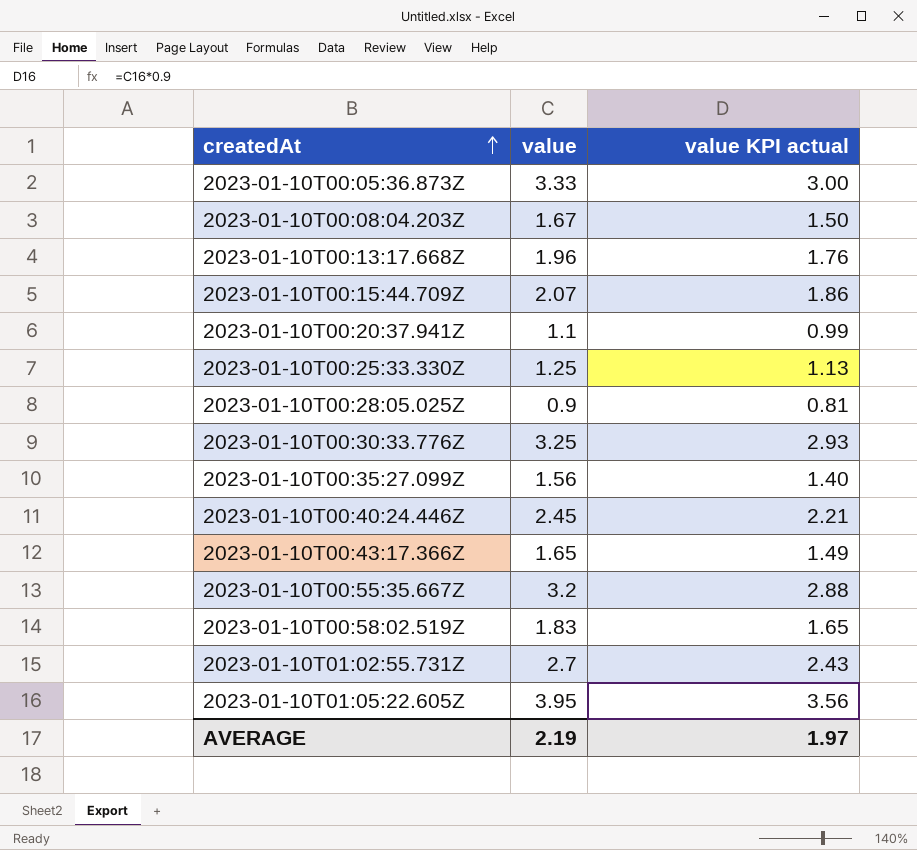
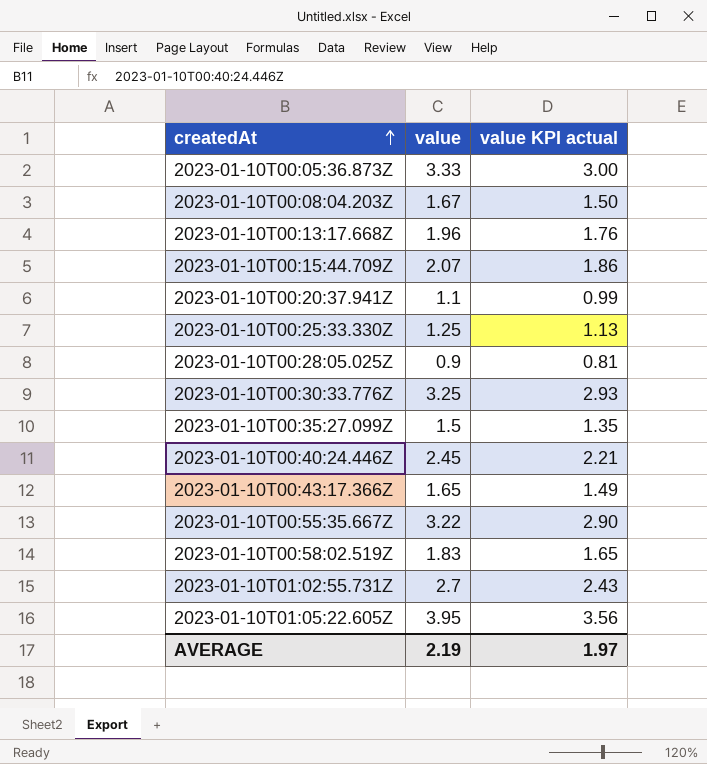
2023-01-10T00:35:27.099Z | value: 1.56 -> 1.5
2023-01-10T00:35:27.099Z | value KPI actual: 1.40 -> 1.35
2023-01-10T00:55:35.667Z | value: 3.2 -> 3.22
2023-01-10T00:55:35.667Z | value KPI actual: 2.88 -> 2.90

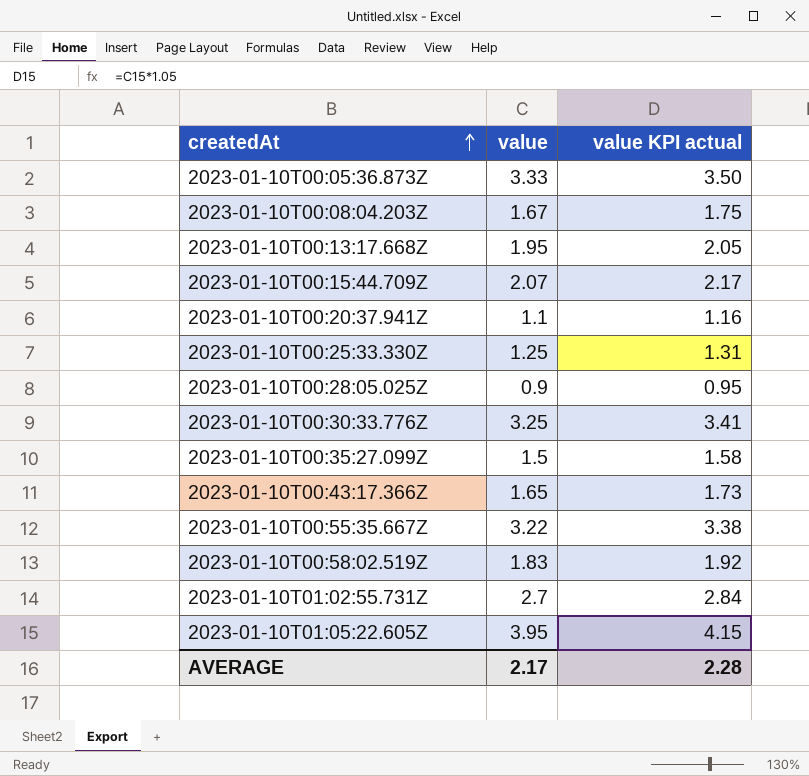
column value KPI actual | formula: [value] * 0.9 -> [value] * 1.05
row 2023-01-10T00:40:24.446Z: 2.45 | 2.21 -> none
2023-01-10T00:13:17.668Z | value: 1.96 -> 1.95
AVERAGE | value: 2.19 -> 2.17
AVERAGE | value KPI actual: 1.97 -> 2.28

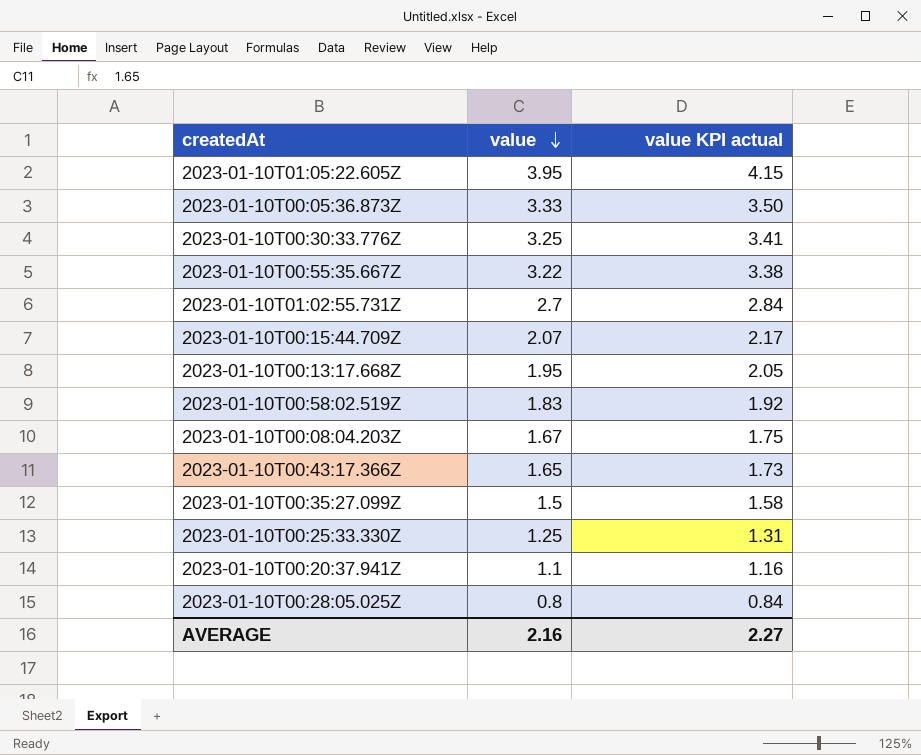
row order: createdAt ascending -> value descending
2023-01-10T00:28:05.025Z | value: 0.9 -> 0.8
2023-01-10T00:28:05.025Z | value KPI actual: 0.95 -> 0.84
AVERAGE | value: 2.17 -> 2.16
AVERAGE | value KPI actual: 2.28 -> 2.27

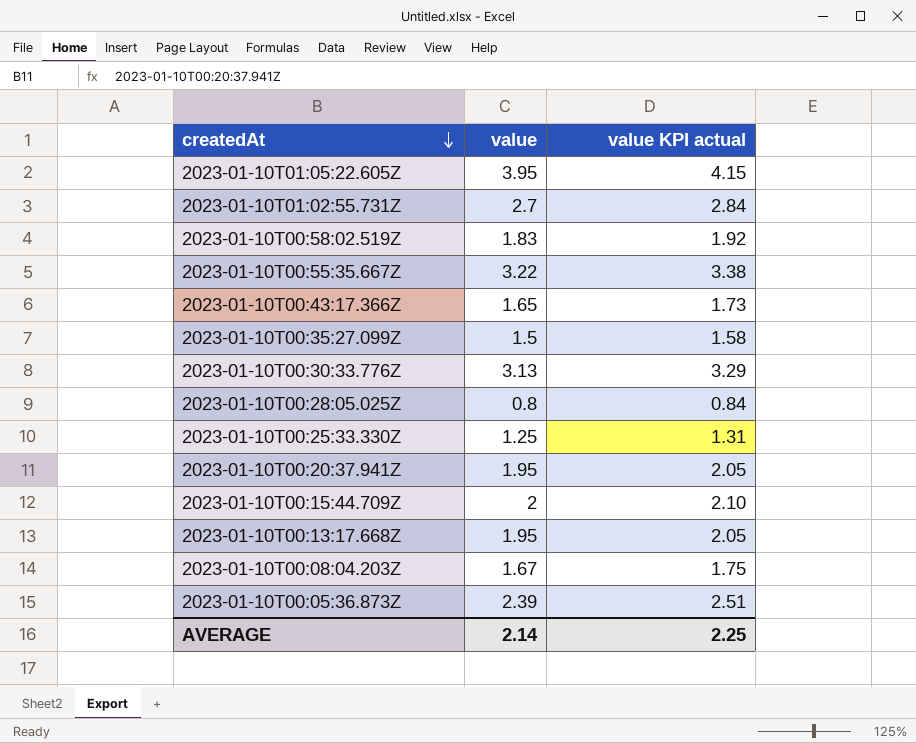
row order: value descending -> createdAt descending
2023-01-10T00:30:33.776Z | value: 3.25 -> 3.13
2023-01-10T00:30:33.776Z | value KPI actual: 3.41 -> 3.29
2023-01-10T00:20:37.941Z | value: 1.1 -> 1.95
2023-01-10T00:20:37.941Z | value KPI actual: 1.16 -> 2.05
2023-01-10T00:15:44.709Z | value: 2.07 -> 2
2023-01-10T00:15:44.709Z | value KPI actual: 2.17 -> 2.10
2023-01-10T00:05:36.873Z | value: 3.33 -> 2.39
2023-01-10T00:05:36.873Z | value KPI actual: 3.50 -> 2.51
AVERAGE | value: 2.16 -> 2.14
AVERAGE | value KPI actual: 2.27 -> 2.25

